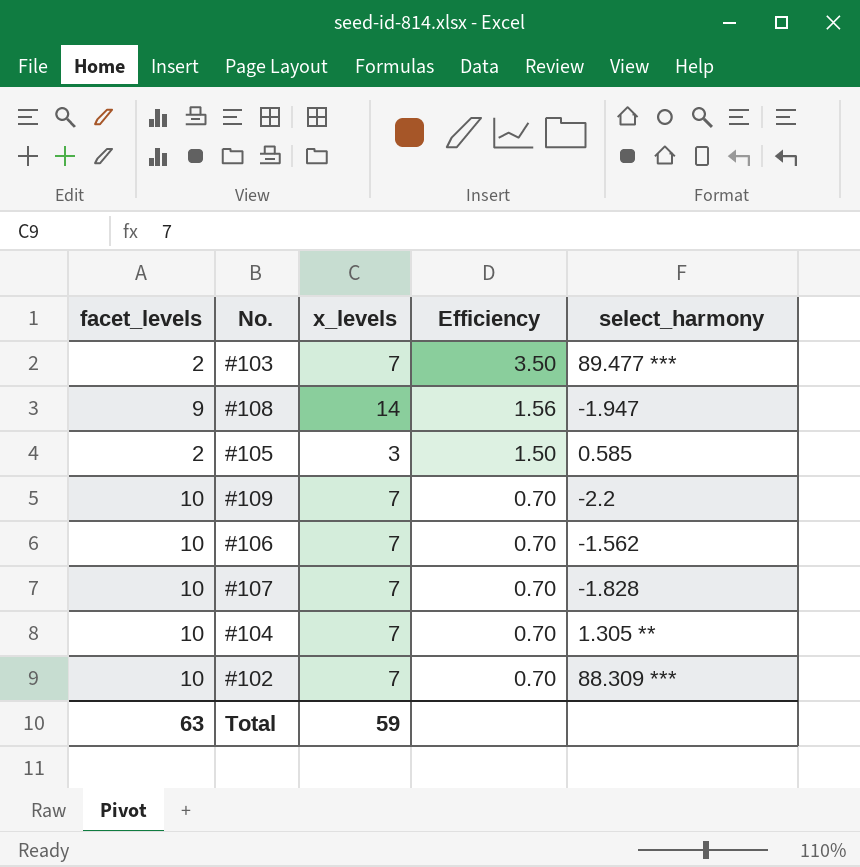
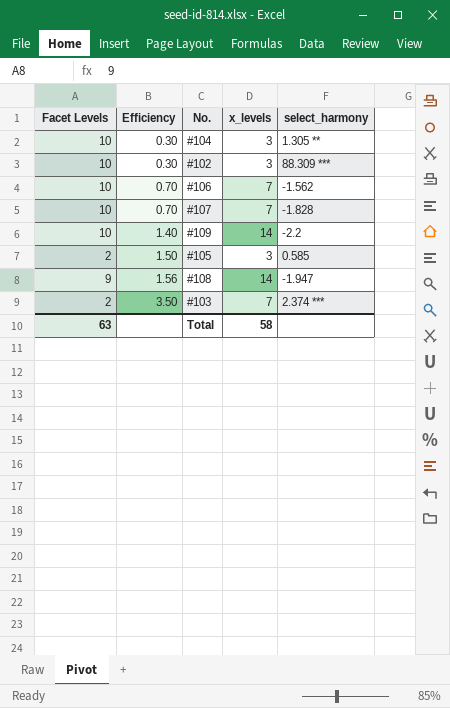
row order: Efficiency descending -> Efficiency ascending
column name: facet_levels -> Facet Levels
column Efficiency | position: 4 -> 2
#104 | Efficiency: 0.70 -> 0.30
#104 | x_levels: 7 -> 3
#102 | Efficiency: 0.70 -> 0.30
#102 | x_levels: 7 -> 3
#109 | Efficiency: 0.70 -> 1.40
#109 | x_levels: 7 -> 14
#103 | select_harmony: 89.477 *** -> 2.374 ***
Total | x_levels: 59 -> 58

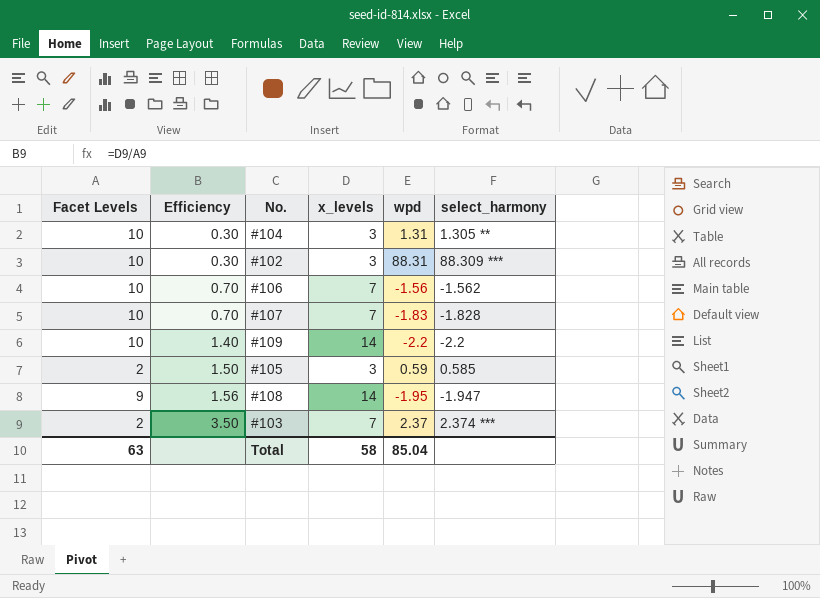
column wpd | position: none -> 5

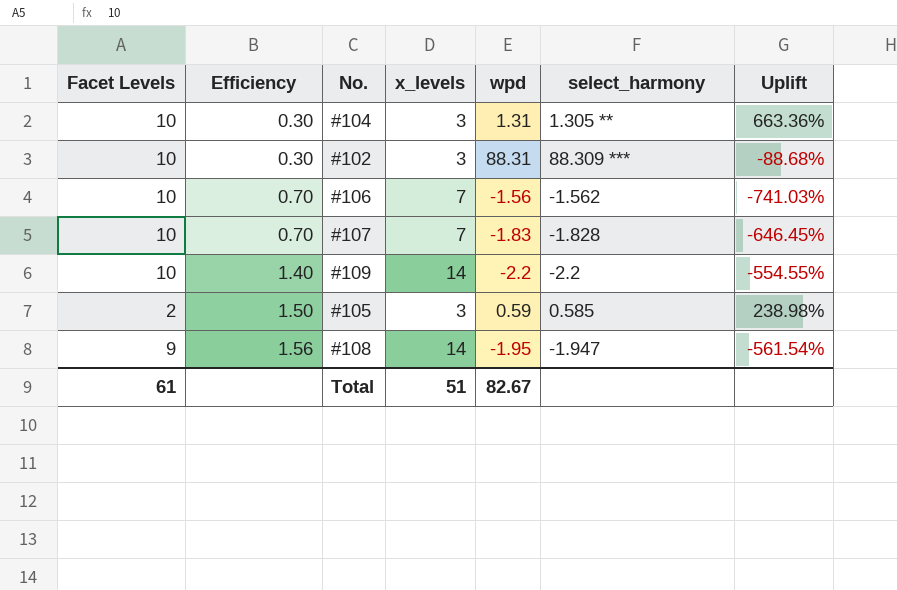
column Uplift | formula: none -> ([Facet Levels] - [wpd]) / [wpd]
row #103: 2 | 3.50 | 7 | 2.37 | 2.374 *** -> none
Total | Facet Levels: 63 -> 61
Total | x_levels: 58 -> 51
Total | wpd: 85.04 -> 82.67

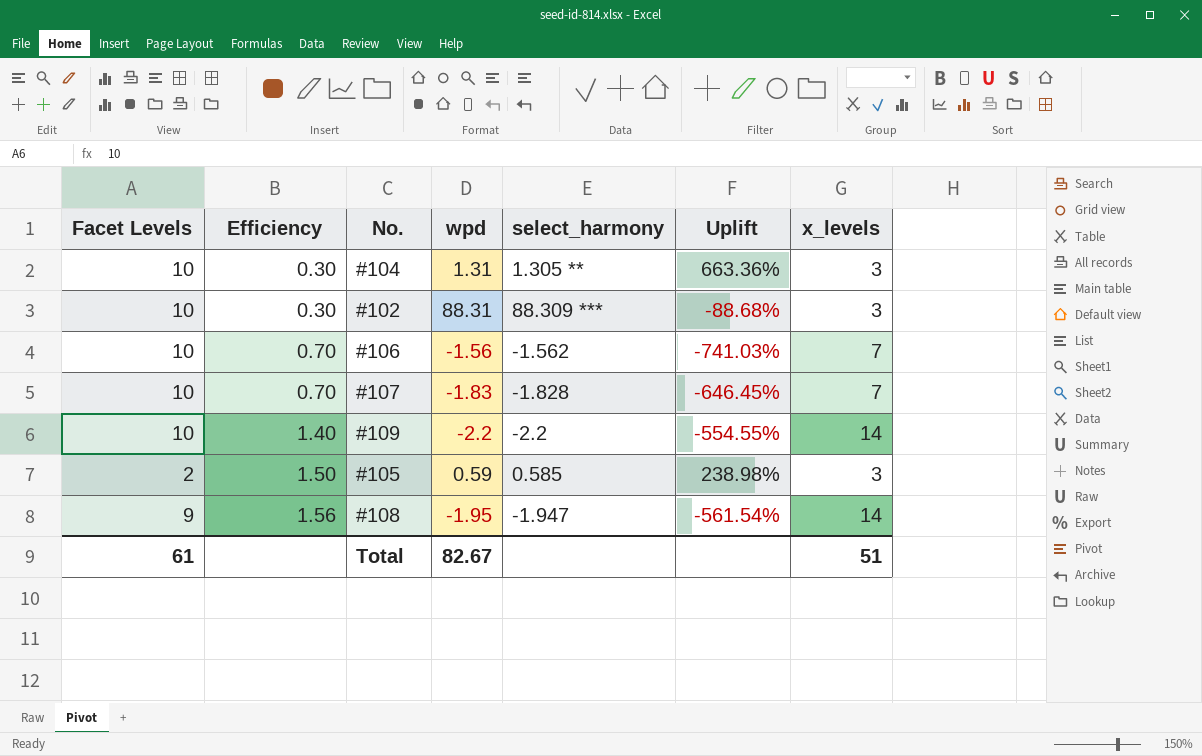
column x_levels | position: 4 -> 7

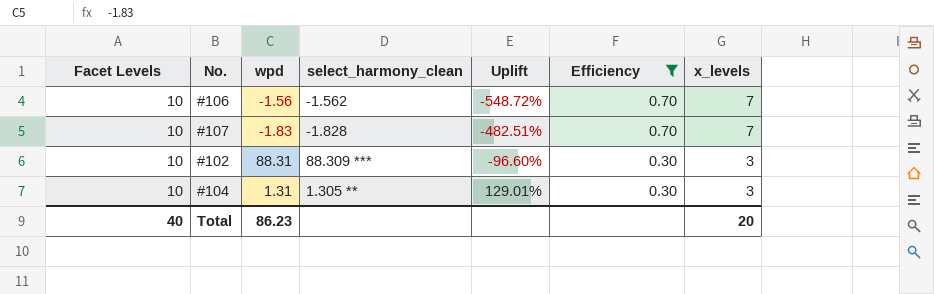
filter: none -> Efficiency <= 0.70
row order: Efficiency ascending -> Uplift ascending
column name: select_harmony -> select_harmony_clean
column Uplift | formula: ([Facet Levels] - [wpd]) / [wpd] -> ([x_levels] - [wpd]) / [wpd]
column Efficiency | position: 2 -> 6
Total | Facet Levels: 61 -> 40
Total | wpd: 82.67 -> 86.23
Total | x_levels: 51 -> 20

